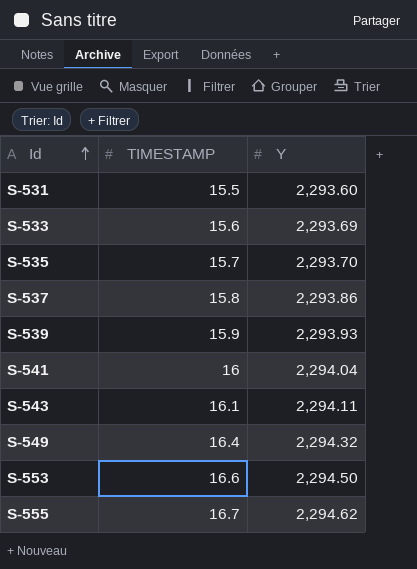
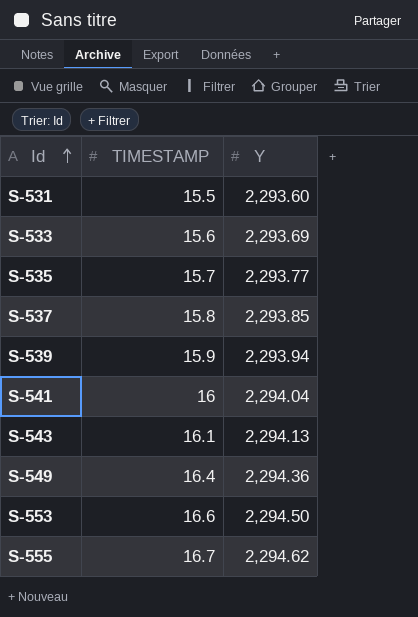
S-535 | Y: 2,293.70 -> 2,293.77
S-537 | Y: 2,293.86 -> 2,293.85
S-539 | Y: 2,293.93 -> 2,293.94
S-543 | Y: 2,294.11 -> 2,294.13
S-549 | Y: 2,294.32 -> 2,294.36

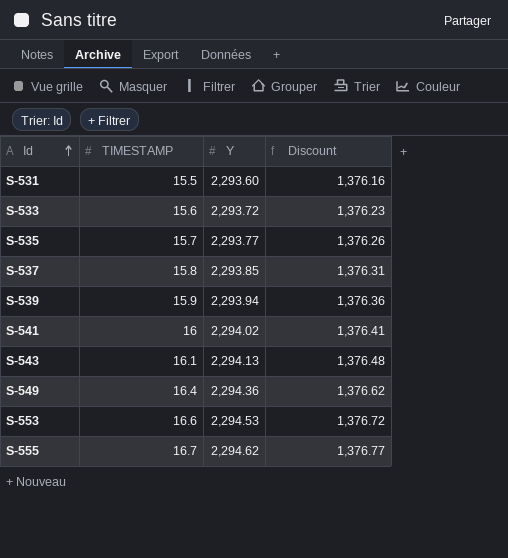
column Discount | formula: none -> [Y] * 0.6
S-533 | Y: 2,293.69 -> 2,293.72
S-541 | Y: 2,294.04 -> 2,294.02
S-553 | Y: 2,294.50 -> 2,294.53

